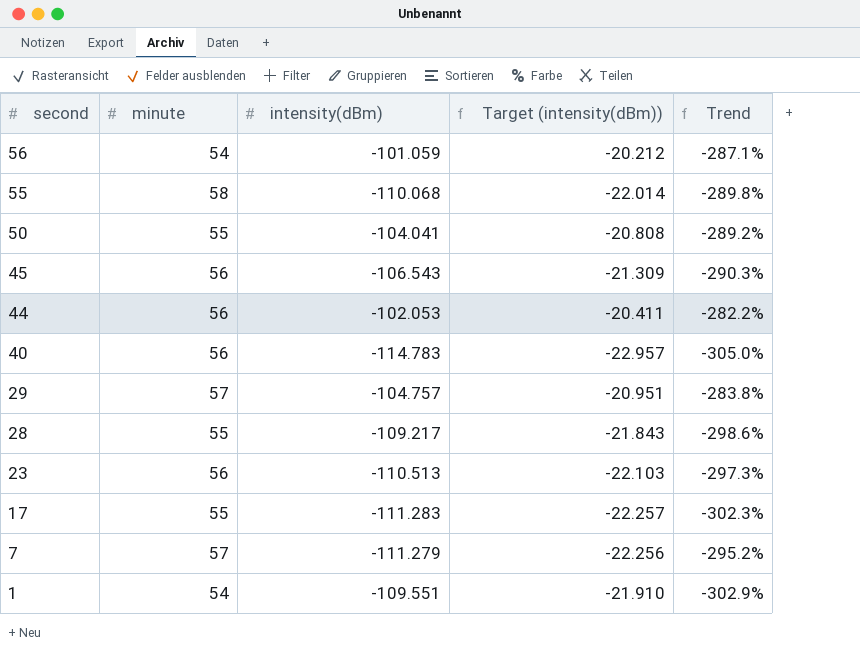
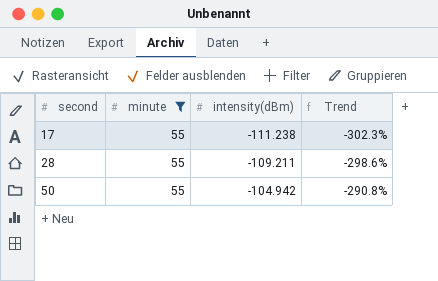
filter: none -> minute = 55
row order: second descending -> second ascending
column Target (intensity(dBm)) | formula: [intensity(dBm)] * 0.2 -> none
17 | intensity(dBm): -111.283 -> -111.238
28 | intensity(dBm): -109.217 -> -109.211
50 | intensity(dBm): -104.041 -> -104.942
50 | Trend: -289.2% -> -290.8%

